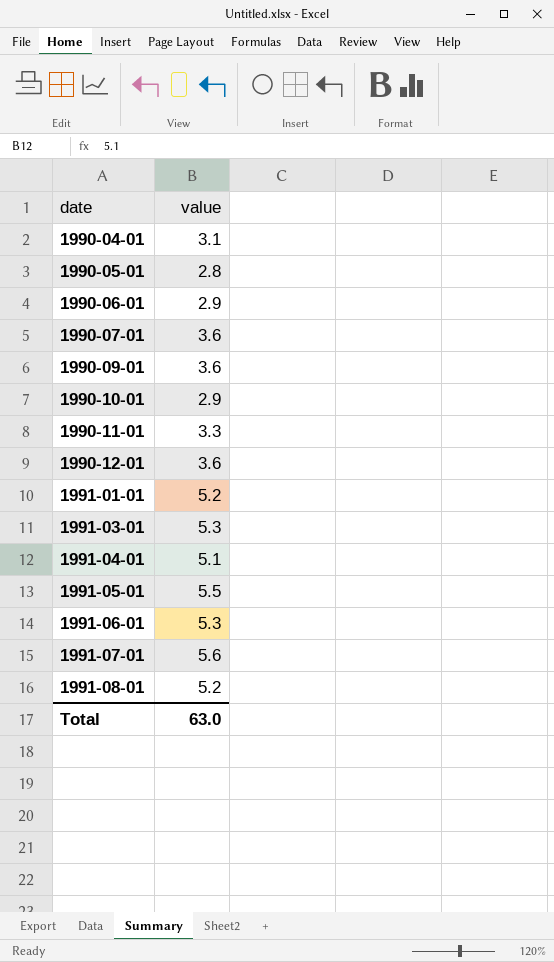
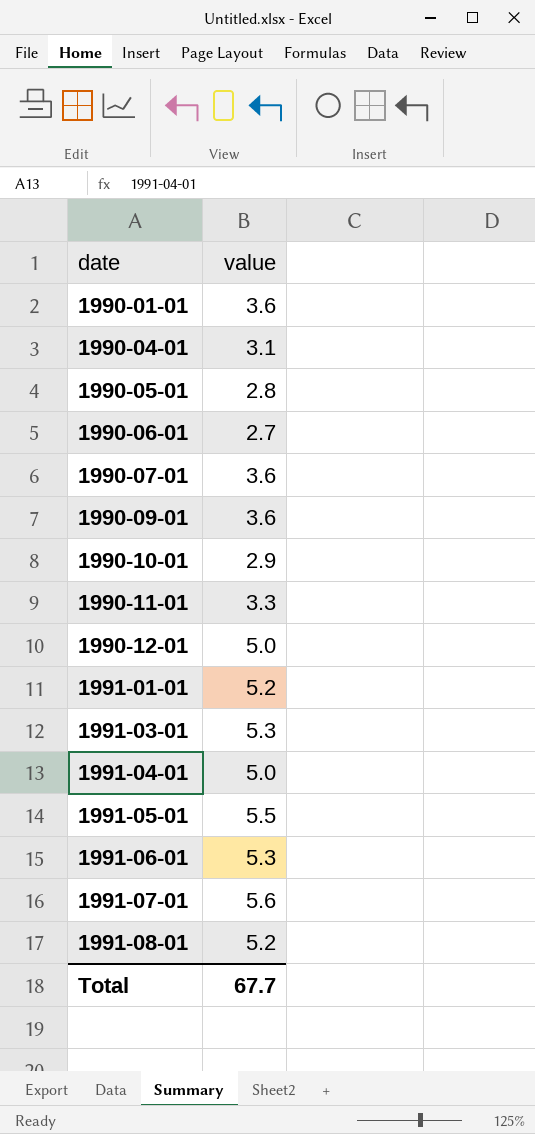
row 1990-01-01: none -> 3.6
1990-06-01 | value: 2.9 -> 2.7
1990-12-01 | value: 3.6 -> 5.0
1991-04-01 | value: 5.1 -> 5.0
Total | value: 63.0 -> 67.7

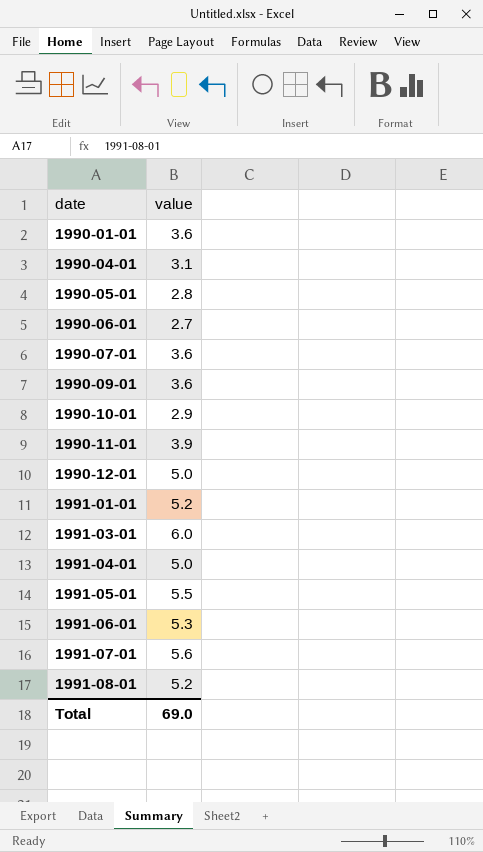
1990-11-01 | value: 3.3 -> 3.9
1991-03-01 | value: 5.3 -> 6.0
Total | value: 67.7 -> 69.0

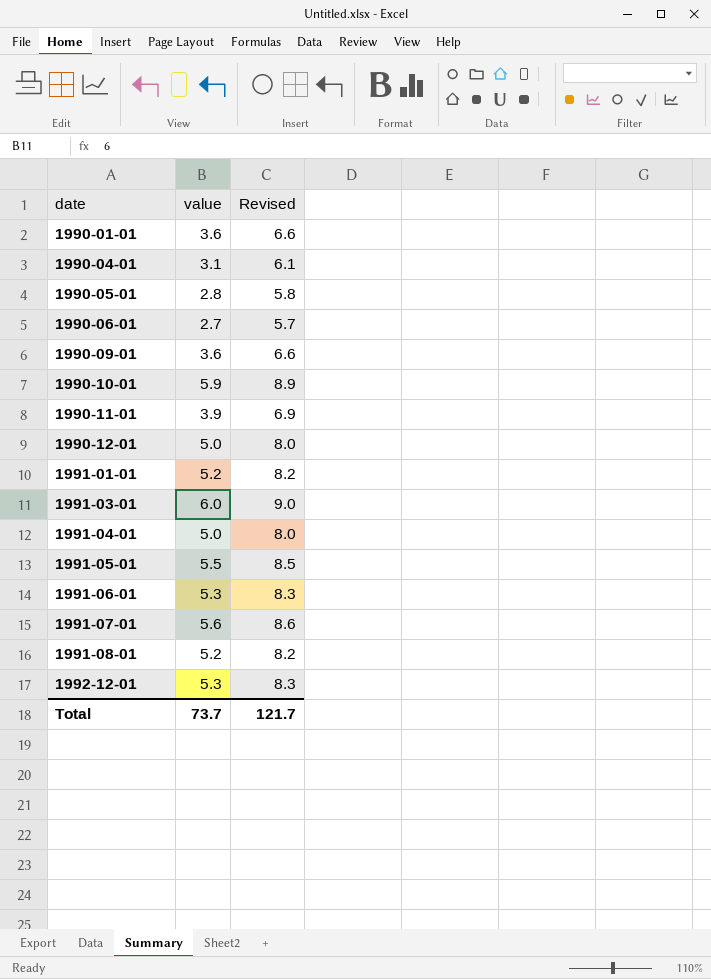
column Revised | formula: none -> [value] + 3
row 1990-07-01: 3.6 -> none
1990-10-01 | value: 2.9 -> 5.9
row 1992-12-01: none -> 5.3 | 8.3
Total | value: 69.0 -> 73.7

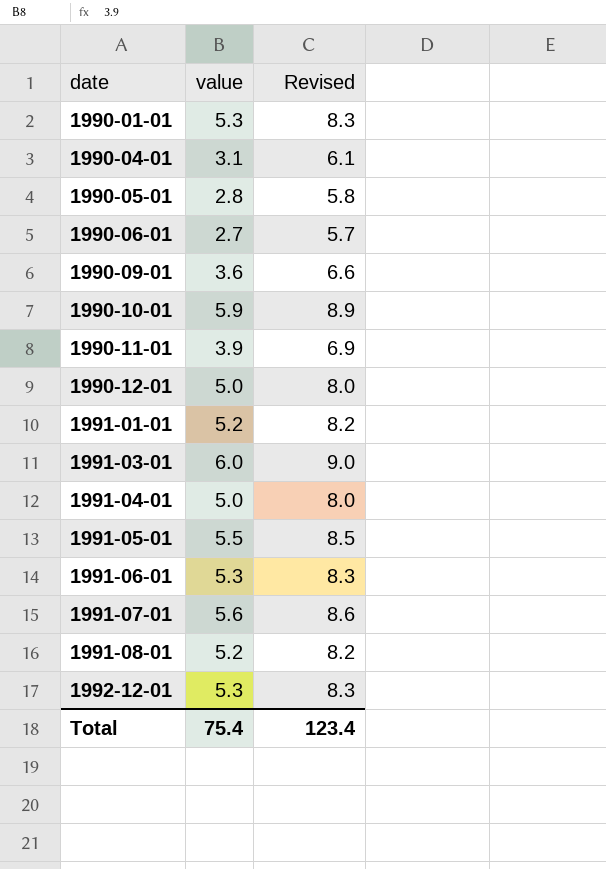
1990-01-01 | value: 3.6 -> 5.3
1990-01-01 | Revised: 6.6 -> 8.3
Total | value: 73.7 -> 75.4
Total | Revised: 121.7 -> 123.4

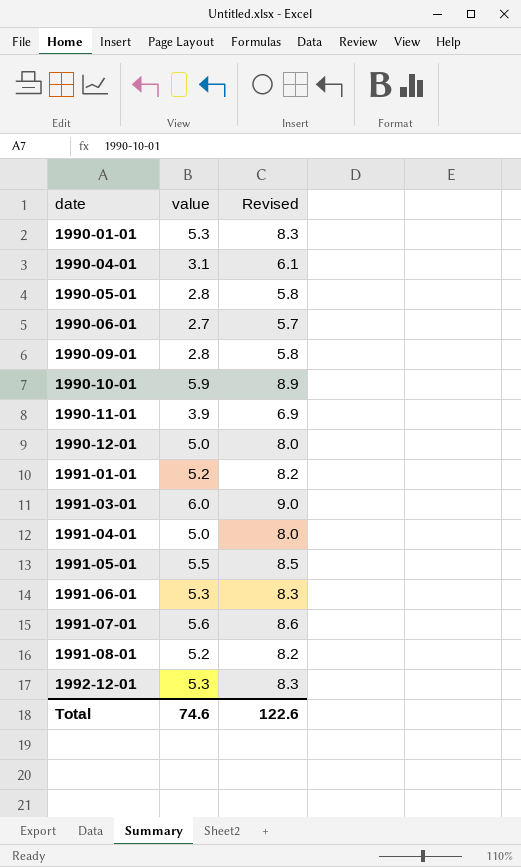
1990-09-01 | value: 3.6 -> 2.8
1990-09-01 | Revised: 6.6 -> 5.8
Total | value: 75.4 -> 74.6
Total | Revised: 123.4 -> 122.6

